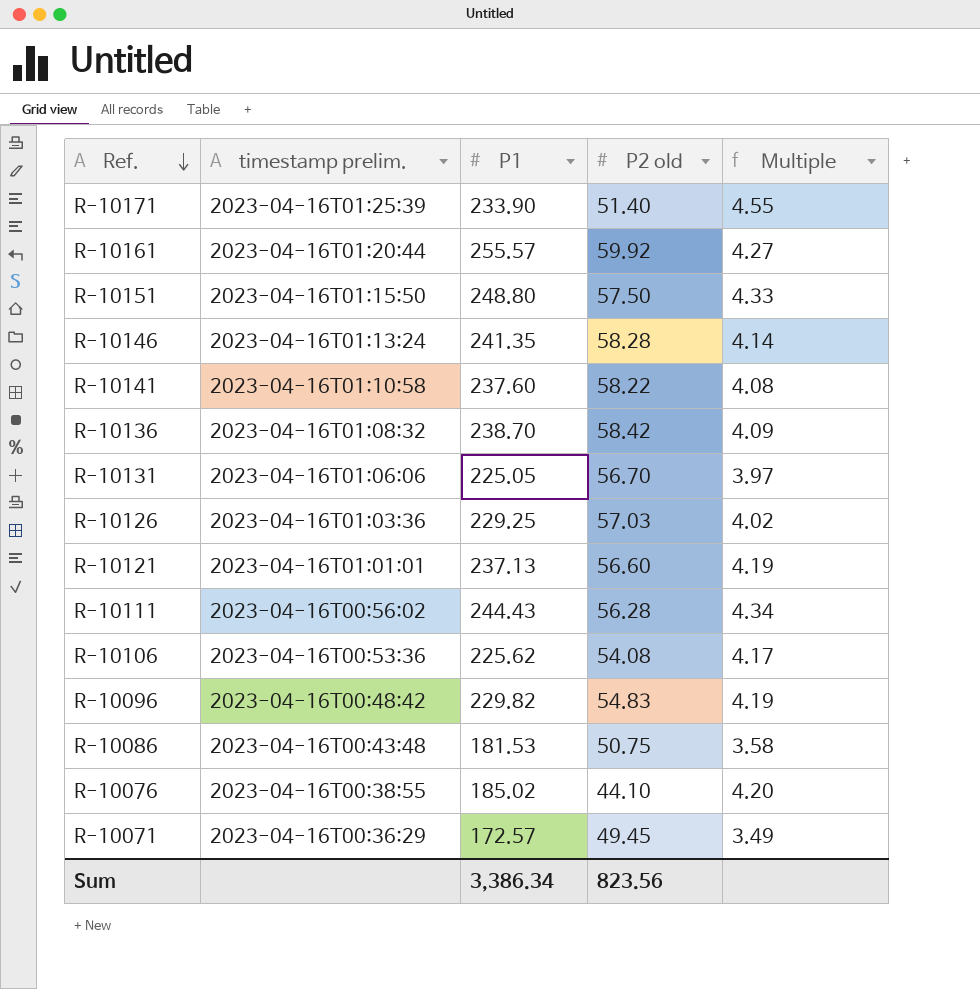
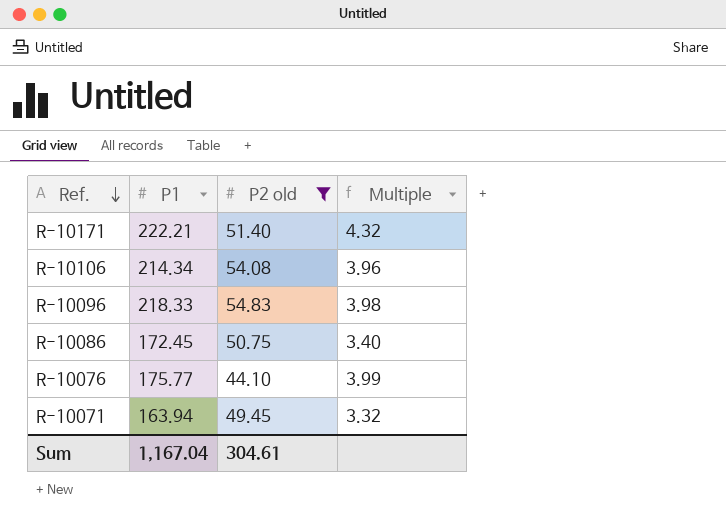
filter: none -> P2 old <= 54.83
column timestamp prelim. | position: 2 -> none
R-10171 | P1: 233.90 -> 222.21
R-10171 | Multiple: 4.55 -> 4.32
R-10106 | P1: 225.62 -> 214.34
R-10106 | Multiple: 4.17 -> 3.96
R-10096 | P1: 229.82 -> 218.33
R-10096 | Multiple: 4.19 -> 3.98
R-10086 | P1: 181.53 -> 172.45
R-10086 | Multiple: 3.58 -> 3.40
R-10076 | P1: 185.02 -> 175.77
R-10076 | Multiple: 4.20 -> 3.99
R-10071 | P1: 172.57 -> 163.94
R-10071 | Multiple: 3.49 -> 3.32
Sum | P1: 3,386.34 -> 1,167.04
Sum | P2 old: 823.56 -> 304.61

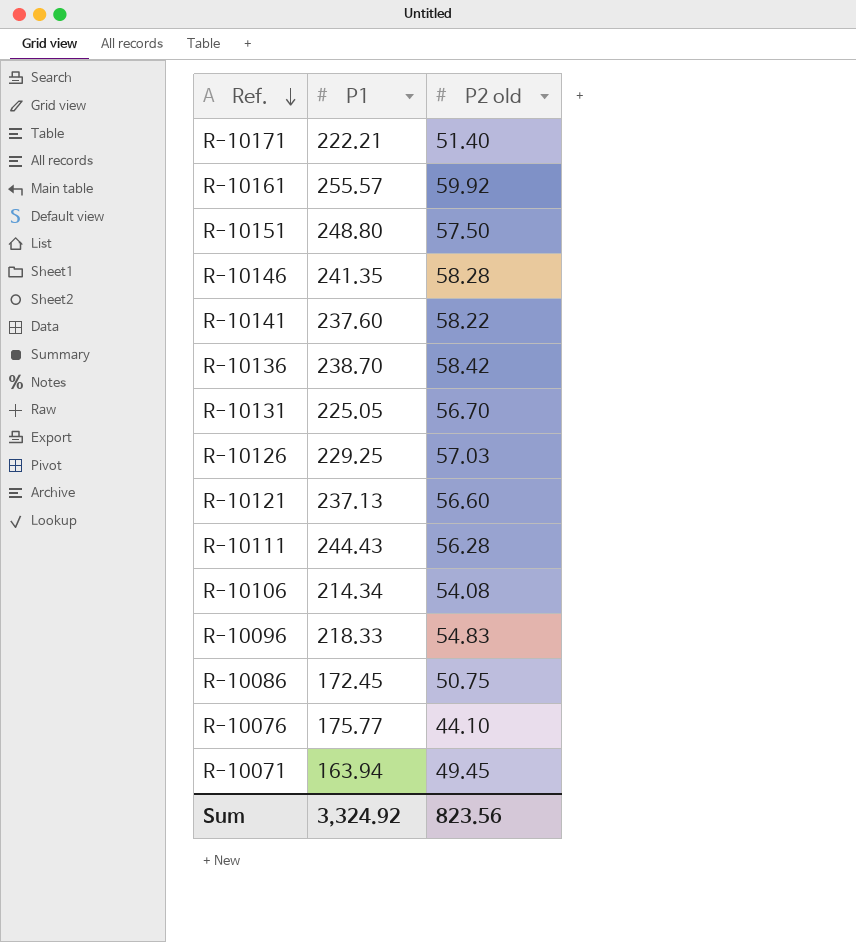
filter: P2 old <= 54.83 -> none
column Multiple | formula: [P1] / [P2 old] -> none
Sum | P1: 1,167.04 -> 3,324.92
Sum | P2 old: 304.61 -> 823.56

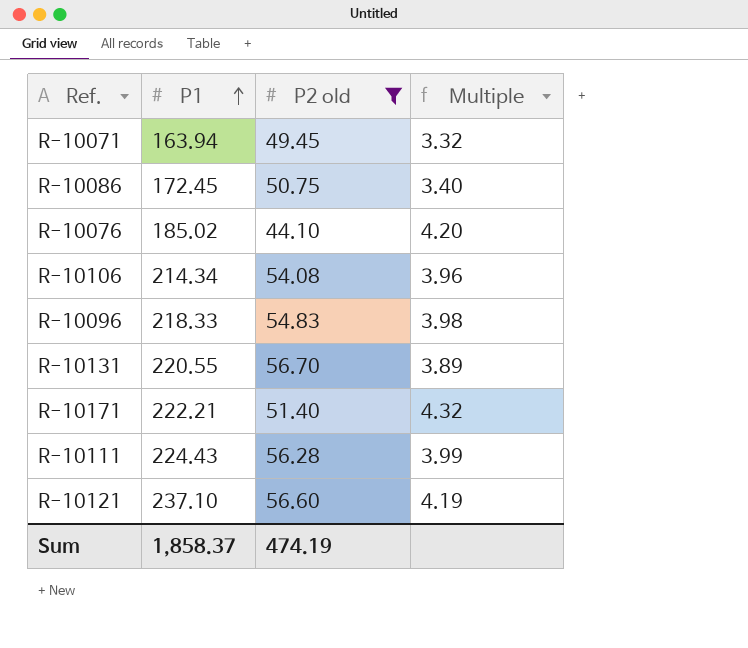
filter: none -> P2 old <= 56.70
row order: Ref. descending -> P1 ascending
column Multiple | formula: none -> [P1] / [P2 old]
R-10076 | P1: 175.77 -> 185.02
R-10131 | P1: 225.05 -> 220.55
R-10111 | P1: 244.43 -> 224.43
R-10121 | P1: 237.13 -> 237.10
Sum | P1: 3,324.92 -> 1,858.37
Sum | P2 old: 823.56 -> 474.19

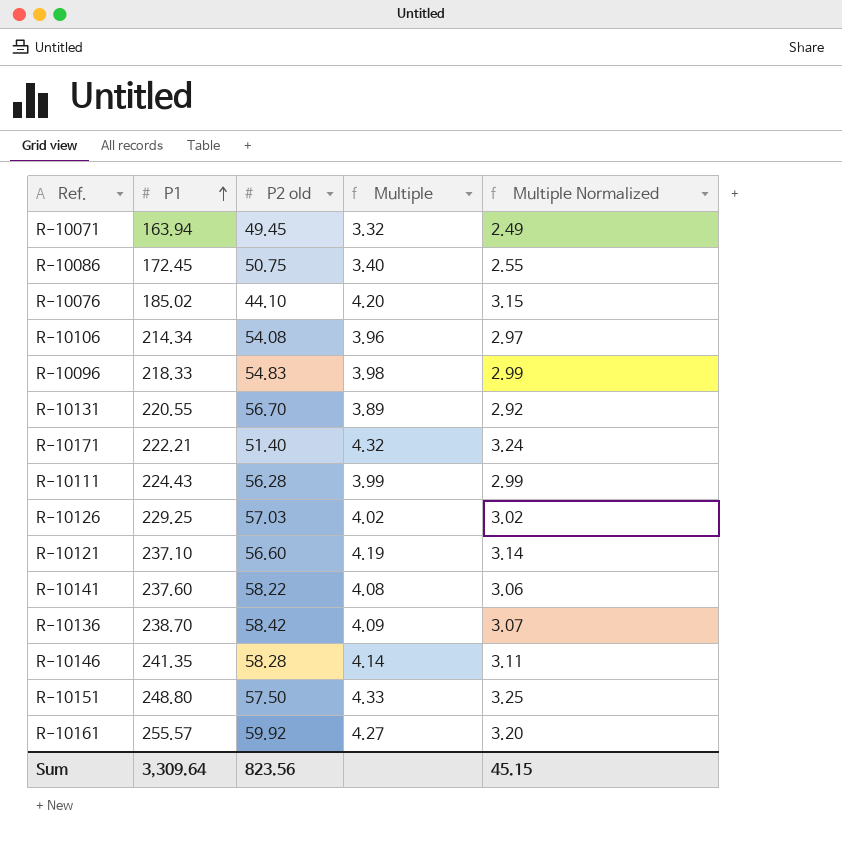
filter: P2 old <= 56.70 -> none
column Multiple Normalized | formula: none -> [Multiple] * 0.75
Sum | P1: 1,858.37 -> 3,309.64
Sum | P2 old: 474.19 -> 823.56

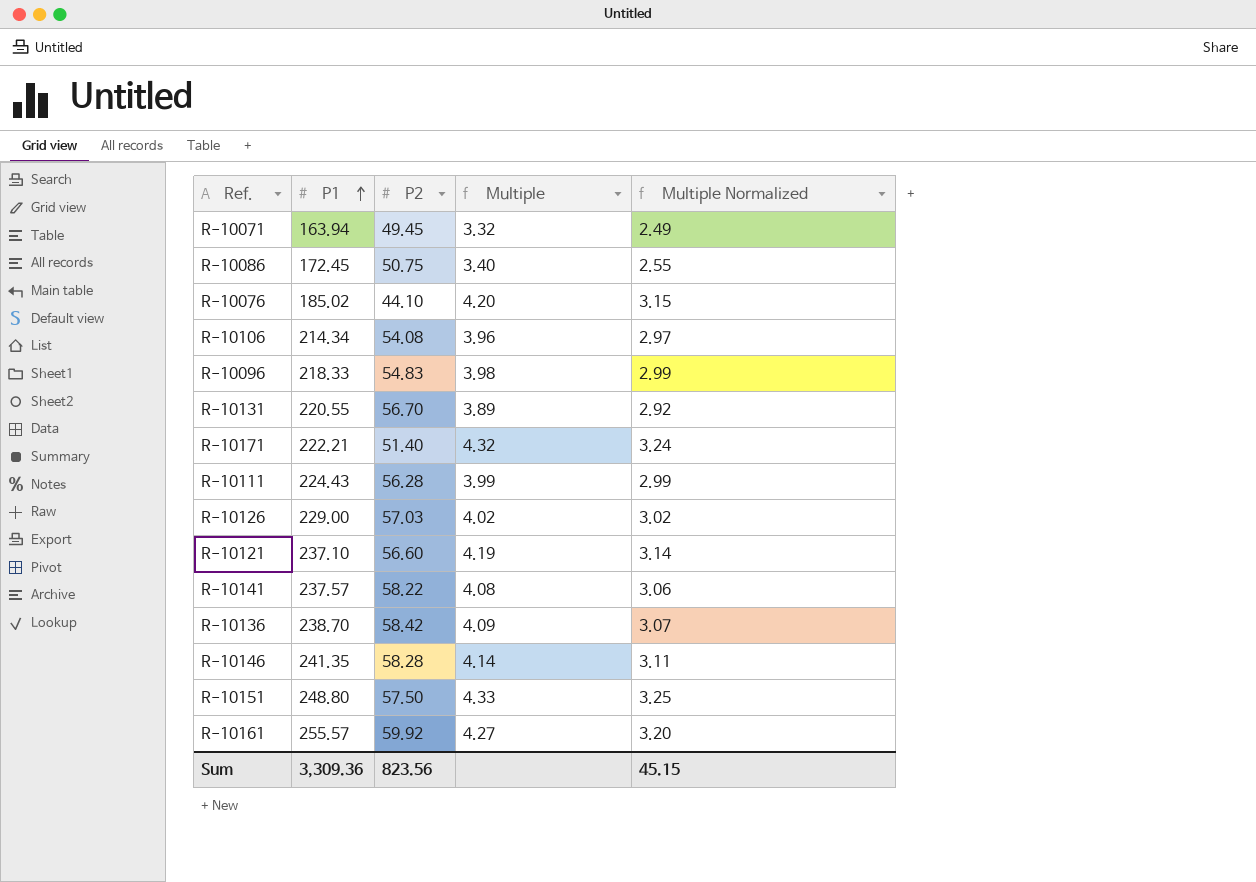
column name: P2 old -> P2
R-10126 | P1: 229.25 -> 229.00
R-10141 | P1: 237.60 -> 237.57
Sum | P1: 3,309.64 -> 3,309.36

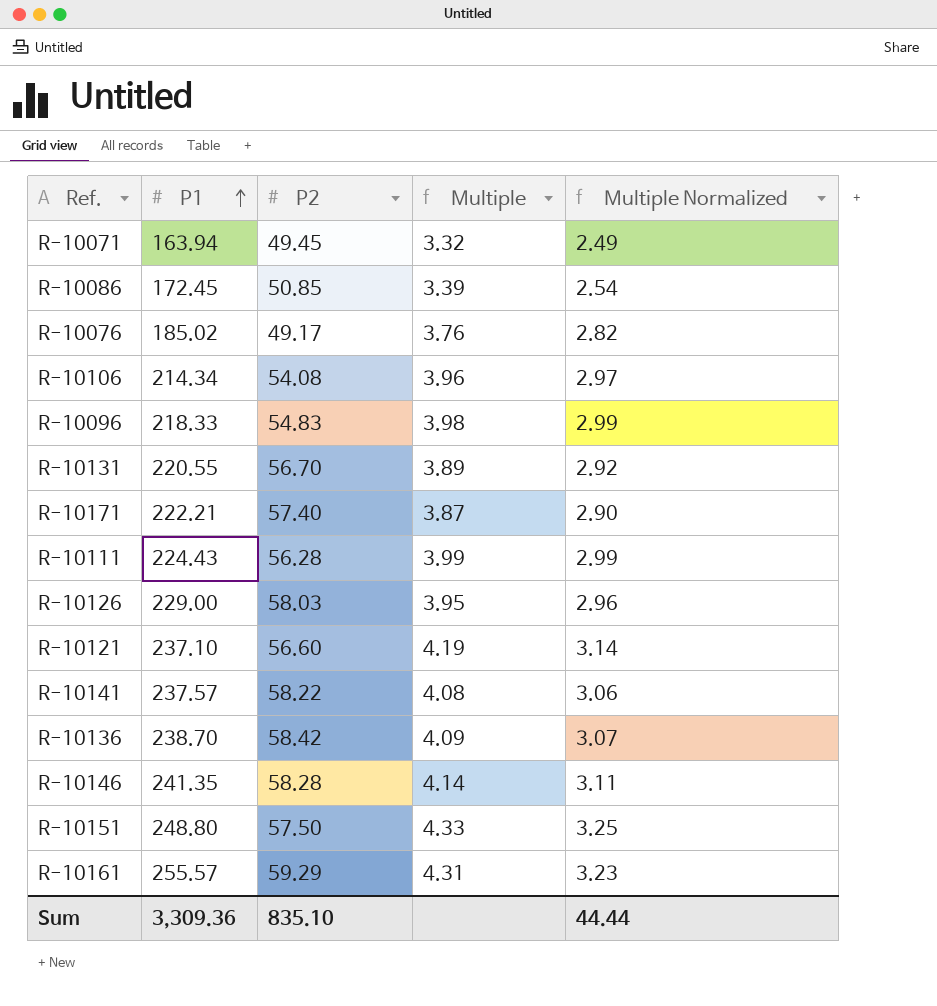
R-10086 | P2: 50.75 -> 50.85
R-10086 | Multiple: 3.40 -> 3.39
R-10086 | Multiple Normalized: 2.55 -> 2.54
R-10076 | P2: 44.10 -> 49.17
R-10076 | Multiple: 4.20 -> 3.76
R-10076 | Multiple Normalized: 3.15 -> 2.82
R-10171 | P2: 51.40 -> 57.40
R-10171 | Multiple: 4.32 -> 3.87
R-10171 | Multiple Normalized: 3.24 -> 2.90
R-10126 | P2: 57.03 -> 58.03
R-10126 | Multiple: 4.02 -> 3.95
R-10126 | Multiple Normalized: 3.02 -> 2.96
R-10161 | P2: 59.92 -> 59.29
R-10161 | Multiple: 4.27 -> 4.31
R-10161 | Multiple Normalized: 3.20 -> 3.23
Sum | P2: 823.56 -> 835.10
Sum | Multiple Normalized: 45.15 -> 44.44

